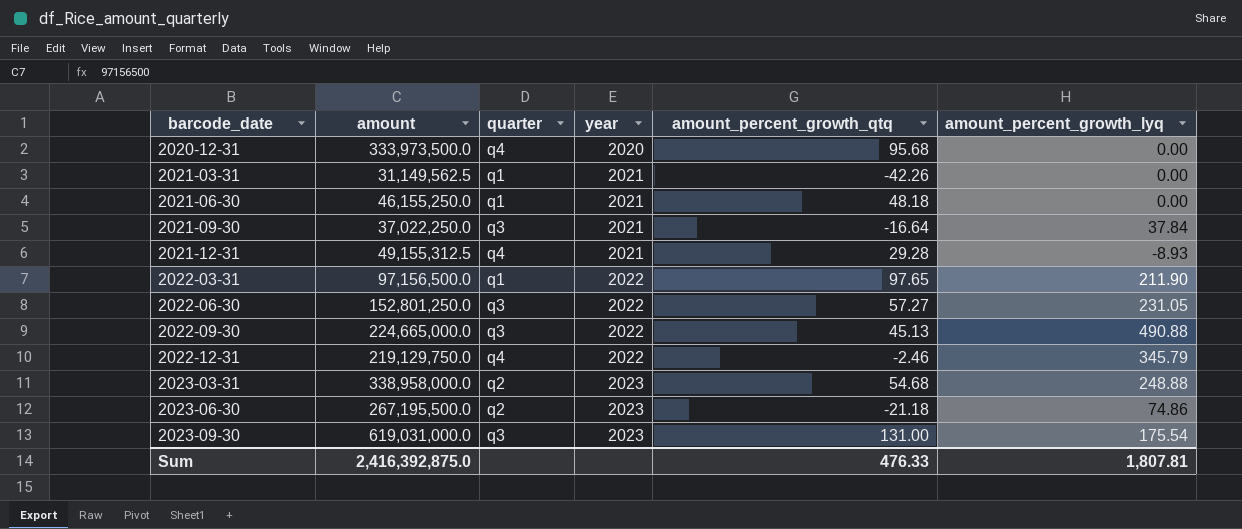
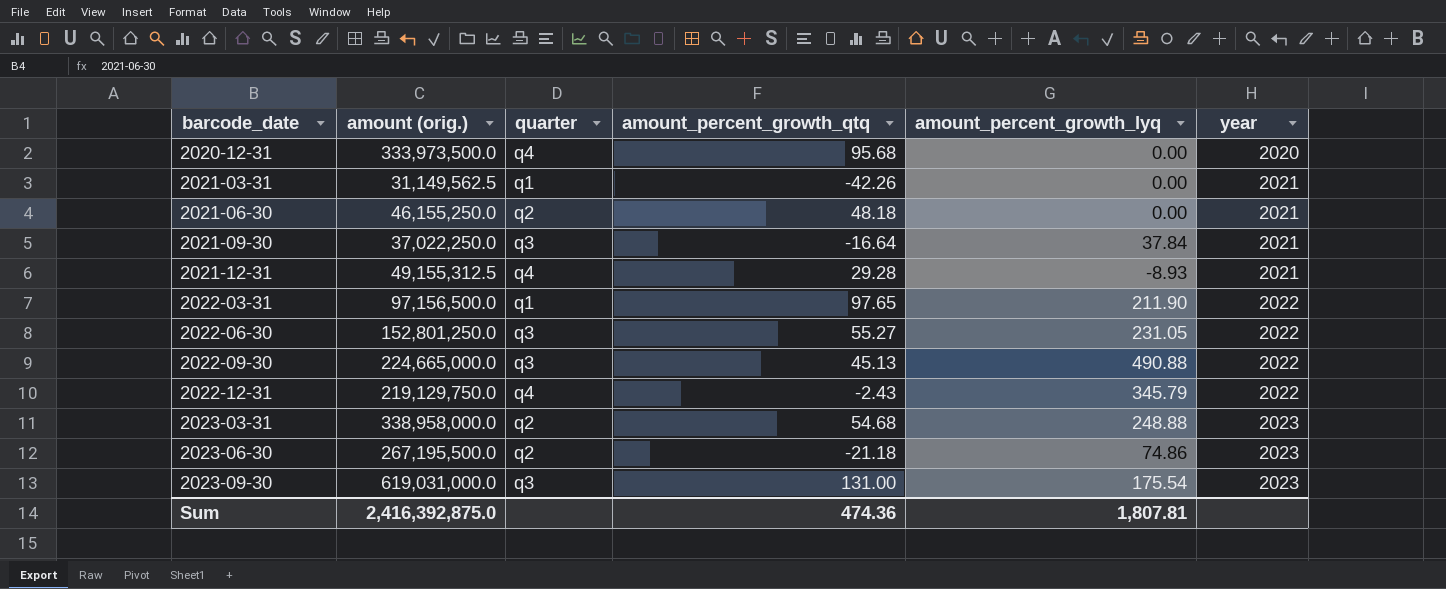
column name: amount -> amount (orig.)
column year | position: 4 -> 6
2021-06-30 | quarter: q1 -> q2
2022-06-30 | amount_percent_growth_qtq: 57.27 -> 55.27
2022-12-31 | amount_percent_growth_qtq: -2.46 -> -2.43
Sum | amount_percent_growth_qtq: 476.33 -> 474.36

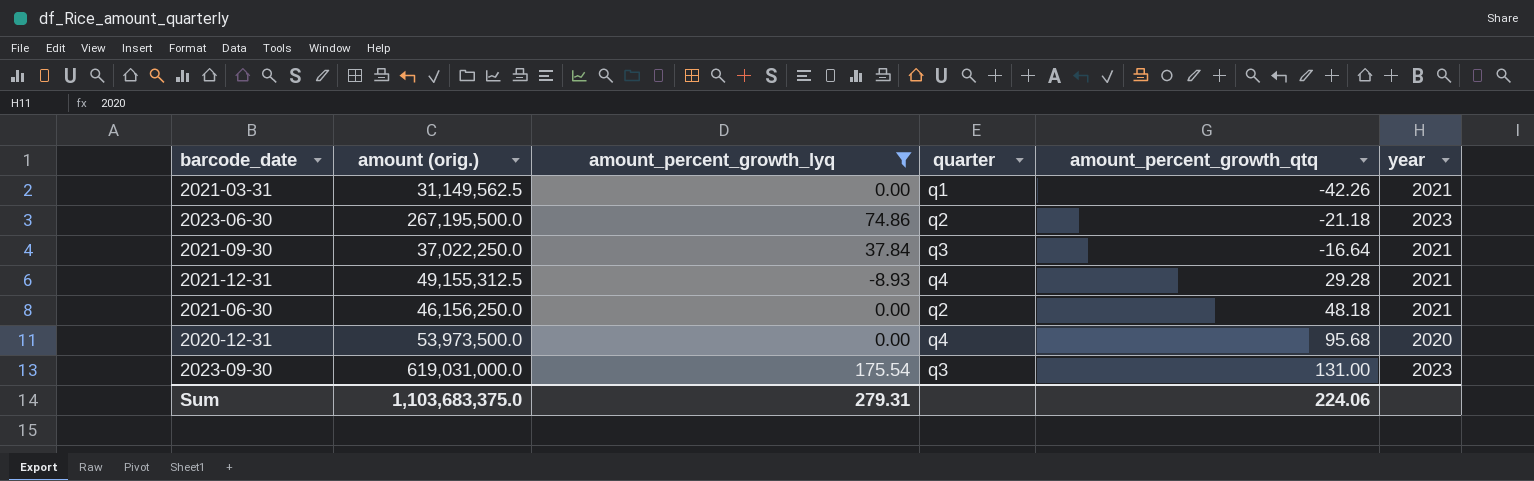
filter: none -> amount_percent_growth_lyq <= 175.54
row order: barcode_date ascending -> amount_percent_growth_qtq ascending
column amount_percent_growth_lyq | position: 5 -> 3
2021-06-30 | amount (orig.): 46,155,250.0 -> 46,156,250.0
2020-12-31 | amount (orig.): 333,973,500.0 -> 53,973,500.0
Sum | amount (orig.): 2,416,392,875.0 -> 1,103,683,375.0
Sum | amount_percent_growth_lyq: 1,807.81 -> 279.31
Sum | amount_percent_growth_qtq: 474.36 -> 224.06

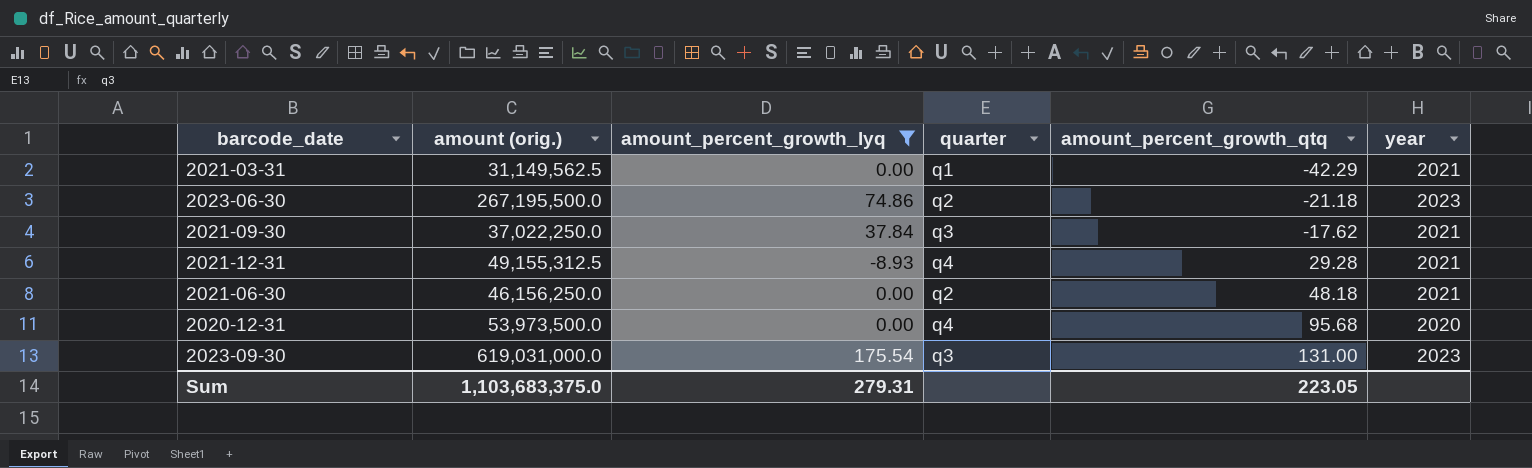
2021-03-31 | amount_percent_growth_qtq: -42.26 -> -42.29
2021-09-30 | amount_percent_growth_qtq: -16.64 -> -17.62
Sum | amount_percent_growth_qtq: 224.06 -> 223.05

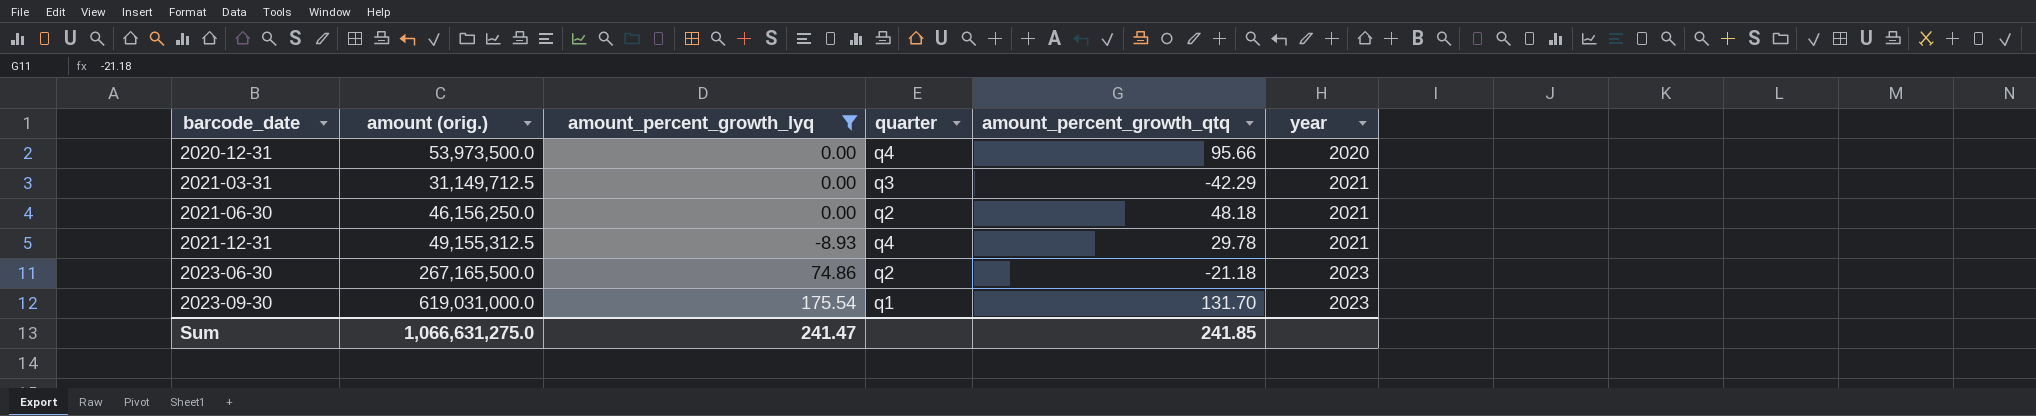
row order: amount_percent_growth_qtq ascending -> barcode_date ascending
row 2021-09-30: 37,022,250.0 | 37.84 | q3 | -17.62 | 2021 -> none
2020-12-31 | amount_percent_growth_qtq: 95.68 -> 95.66
2021-03-31 | amount (orig.): 31,149,562.5 -> 31,149,712.5
2021-03-31 | quarter: q1 -> q3
2021-12-31 | amount_percent_growth_qtq: 29.28 -> 29.78
2023-06-30 | amount (orig.): 267,195,500.0 -> 267,165,500.0
2023-09-30 | quarter: q3 -> q1
2023-09-30 | amount_percent_growth_qtq: 131.00 -> 131.70
Sum | amount (orig.): 1,103,683,375.0 -> 1,066,631,275.0
Sum | amount_percent_growth_lyq: 279.31 -> 241.47
Sum | amount_percent_growth_qtq: 223.05 -> 241.85

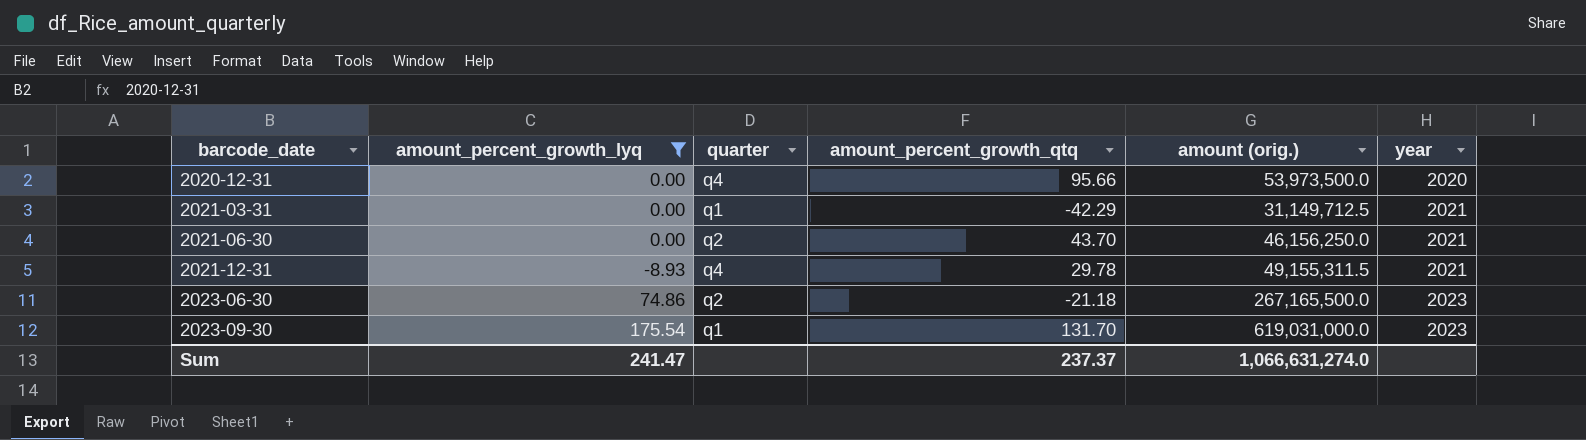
column amount (orig.) | position: 2 -> 5
2021-03-31 | quarter: q3 -> q1
2021-06-30 | amount_percent_growth_qtq: 48.18 -> 43.70
2021-12-31 | amount (orig.): 49,155,312.5 -> 49,155,311.5
Sum | amount_percent_growth_qtq: 241.85 -> 237.37
Sum | amount (orig.): 1,066,631,275.0 -> 1,066,631,274.0

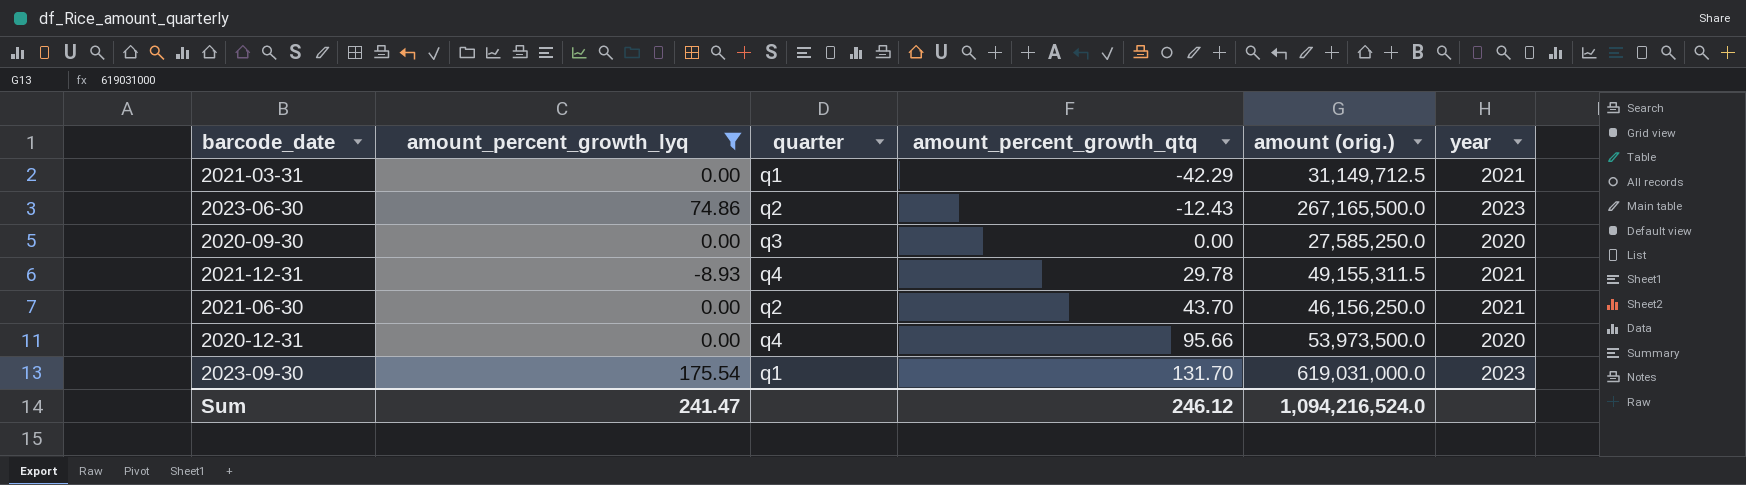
row order: barcode_date ascending -> amount_percent_growth_qtq ascending
2023-06-30 | amount_percent_growth_qtq: -21.18 -> -12.43
row 2020-09-30: none -> 0.00 | q3 | 0.00 | 27,585,250.0 | 2020
Sum | amount_percent_growth_qtq: 237.37 -> 246.12
Sum | amount (orig.): 1,066,631,274.0 -> 1,094,216,524.0

